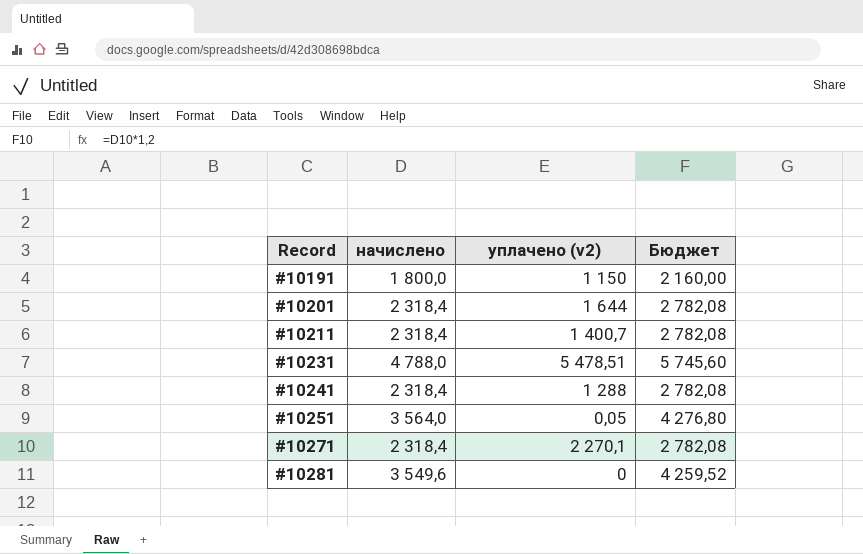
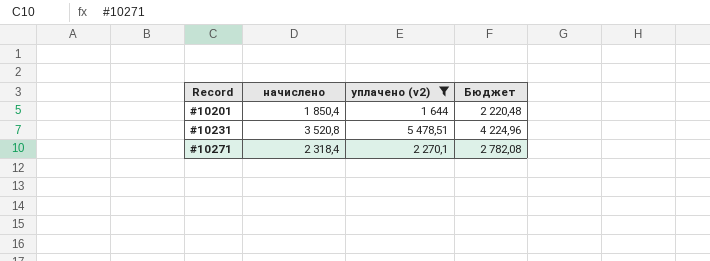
filter: none -> уплачено (v2) >= 1 644
#10201 | начислено: 2 318,4 -> 1 850,4
#10201 | Бюджет: 2 782,08 -> 2 220,48
#10231 | начислено: 4 788,0 -> 3 520,8
#10231 | Бюджет: 5 745,60 -> 4 224,96

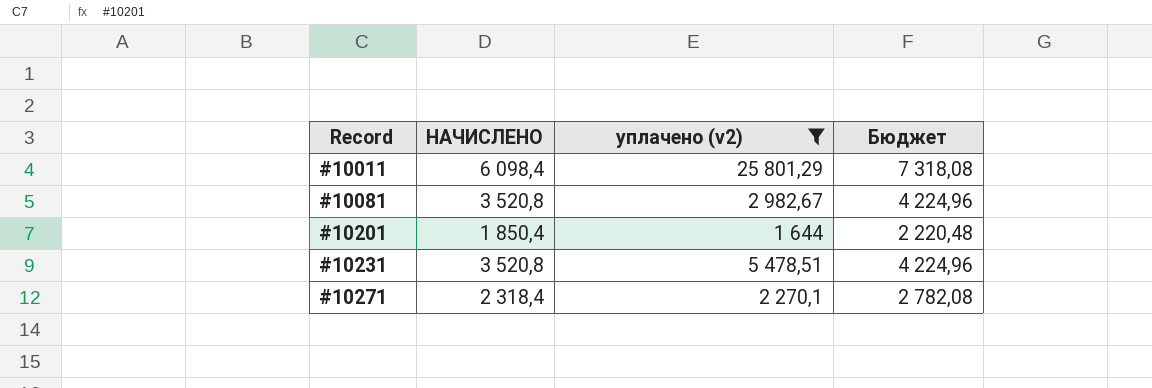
column name: начислено -> НАЧИСЛЕНО
row #10011: none -> 6 098,4 | 25 801,29 | 7 318,08
row #10081: none -> 3 520,8 | 2 982,67 | 4 224,96

